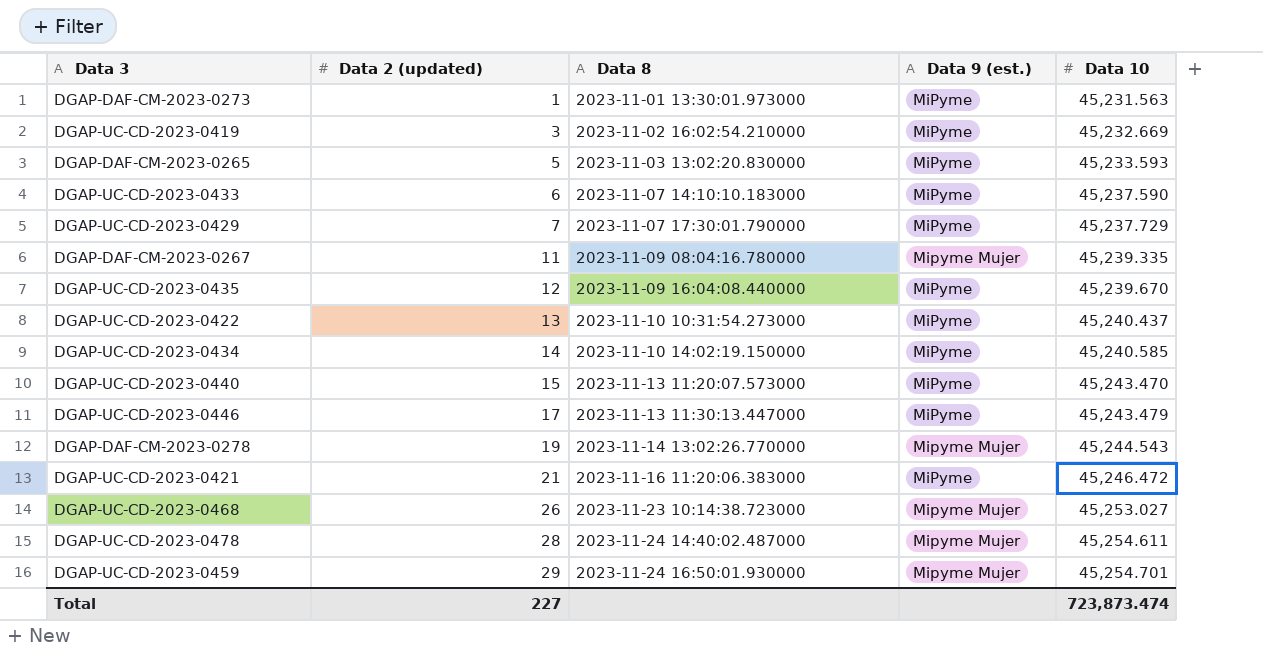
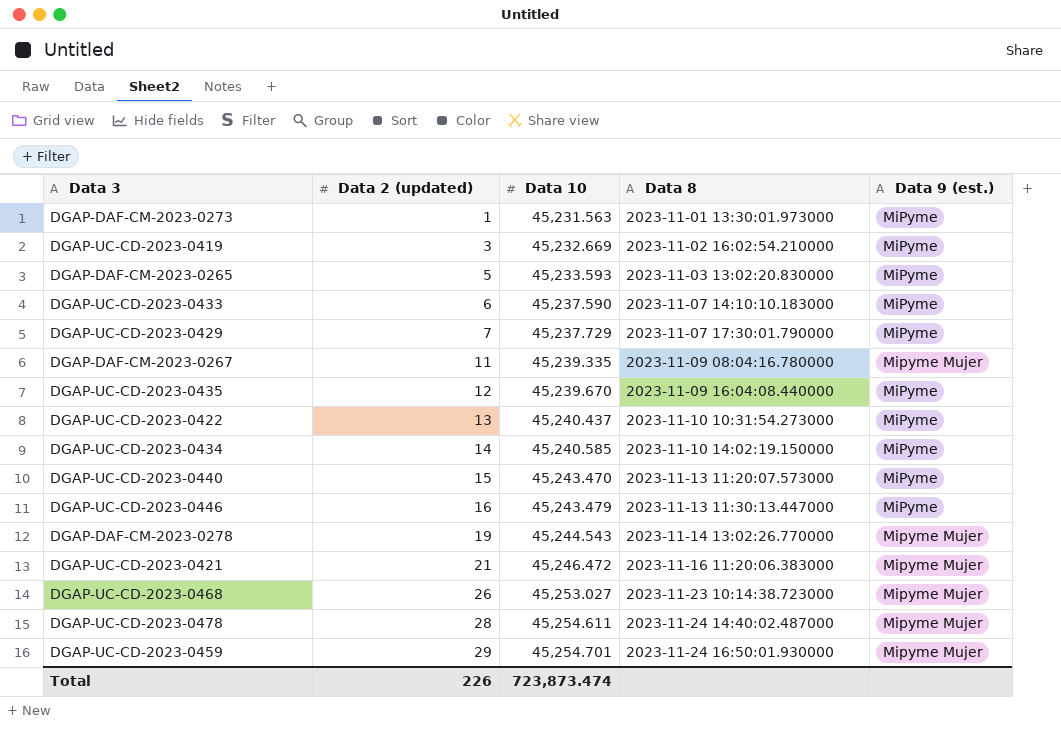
column Data 10 | position: 5 -> 3
DGAP-UC-CD-2023-0446 | Data 2 (updated): 17 -> 16
DGAP-UC-CD-2023-0421 | Data 9 (est.): MiPyme -> Mipyme Mujer
Total | Data 2 (updated): 227 -> 226

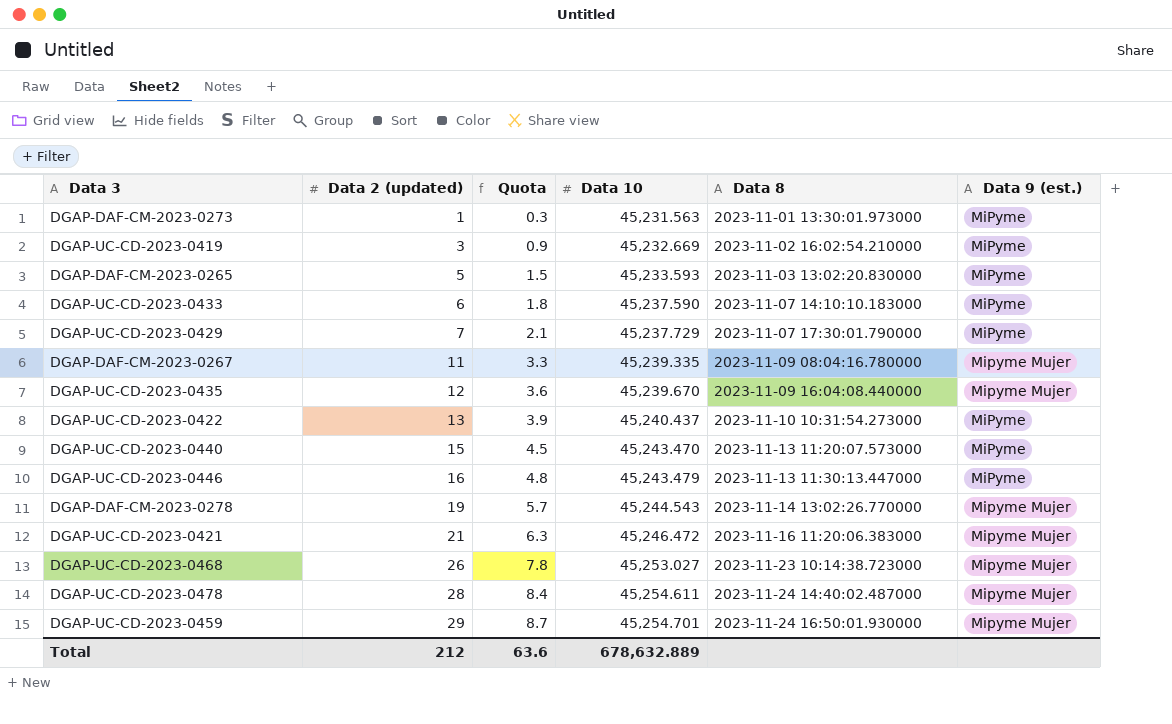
column Quota | formula: none -> [Data 2 (updated)] * 0.3
row DGAP-UC-CD-2023-0434: 14 | 45,240.585 | 2023-11-10 14:02:19.150000 | MiPyme -> none
DGAP-UC-CD-2023-0435 | Data 9 (est.): MiPyme -> Mipyme Mujer
Total | Data 2 (updated): 226 -> 212
Total | Data 10: 723,873.474 -> 678,632.889

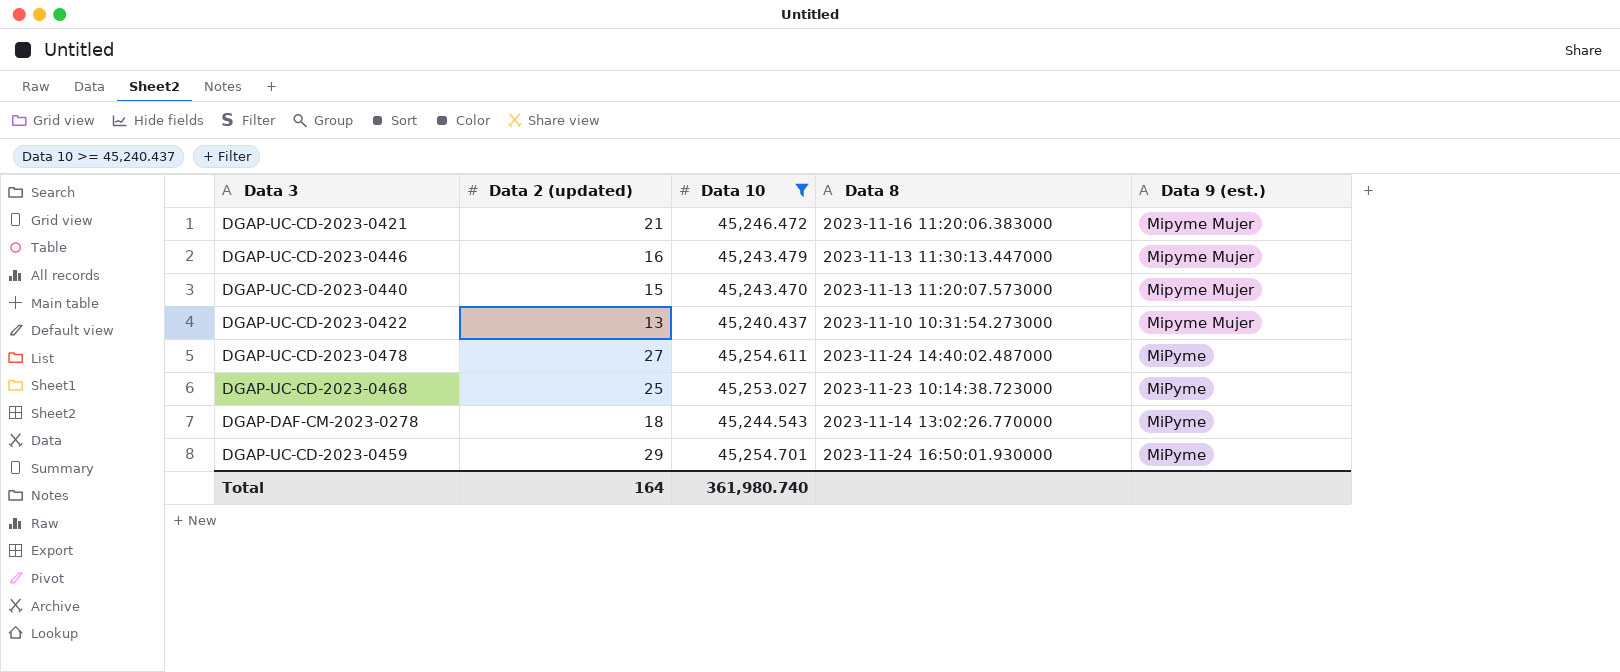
filter: none -> Data 10 >= 45,240.437
row order: Data 2 (updated) ascending -> Data 9 (est.) descending
column Quota | formula: [Data 2 (updated)] * 0.3 -> none
DGAP-UC-CD-2023-0446 | Data 9 (est.): MiPyme -> Mipyme Mujer
DGAP-UC-CD-2023-0440 | Data 9 (est.): MiPyme -> Mipyme Mujer
DGAP-UC-CD-2023-0422 | Data 9 (est.): MiPyme -> Mipyme Mujer
DGAP-UC-CD-2023-0478 | Data 2 (updated): 28 -> 27
DGAP-UC-CD-2023-0478 | Data 9 (est.): Mipyme Mujer -> MiPyme
DGAP-UC-CD-2023-0468 | Data 2 (updated): 26 -> 25
DGAP-UC-CD-2023-0468 | Data 9 (est.): Mipyme Mujer -> MiPyme
DGAP-DAF-CM-2023-0278 | Data 2 (updated): 19 -> 18
DGAP-DAF-CM-2023-0278 | Data 9 (est.): Mipyme Mujer -> MiPyme
DGAP-UC-CD-2023-0459 | Data 9 (est.): Mipyme Mujer -> MiPyme
Total | Data 2 (updated): 212 -> 164
Total | Data 10: 678,632.889 -> 361,980.740

